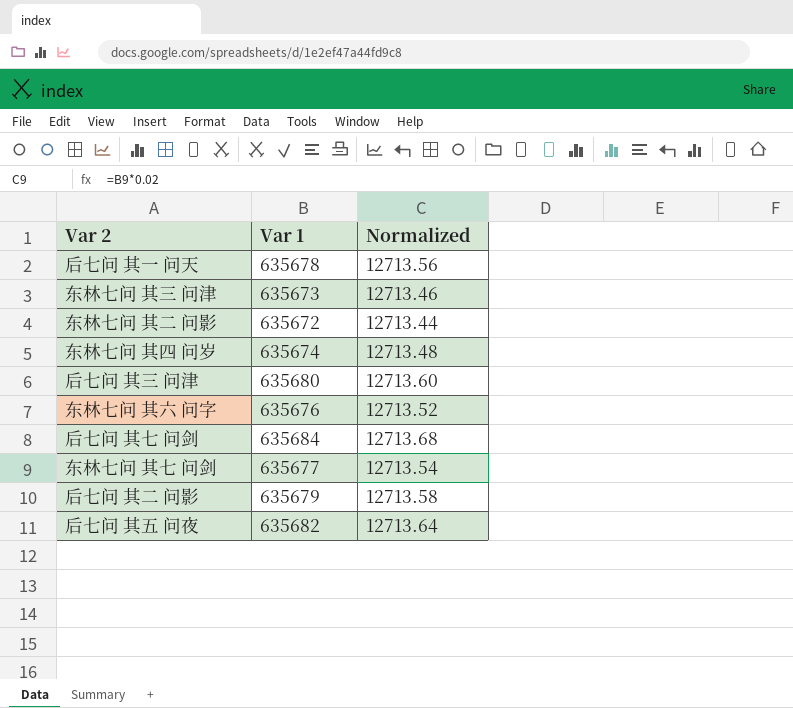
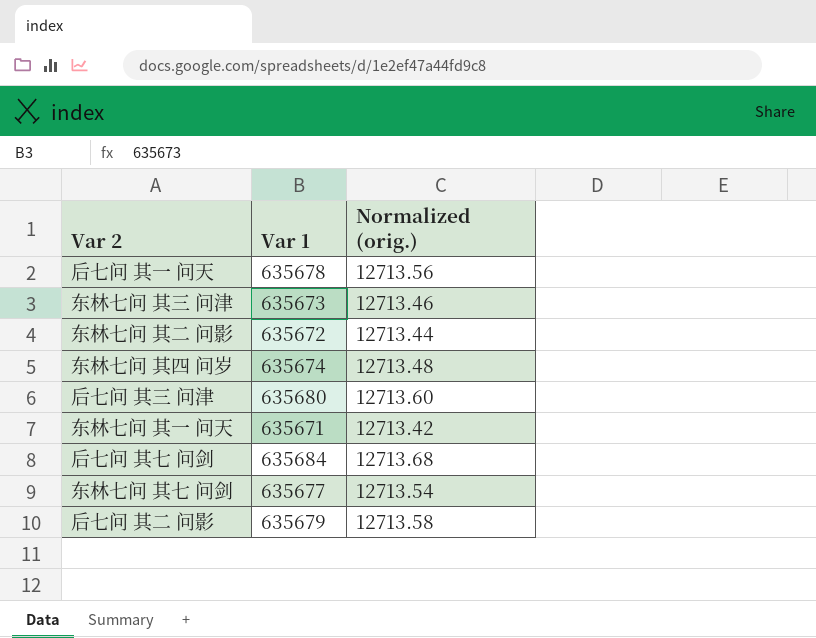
column name: Normalized -> Normalized (orig.)
row 东林七问 其六 问字: 635676 | 12713.52 -> none
row 后七问 其五 问夜: 635682 | 12713.64 -> none
row 东林七问 其一 问天: none -> 635671 | 12713.42

